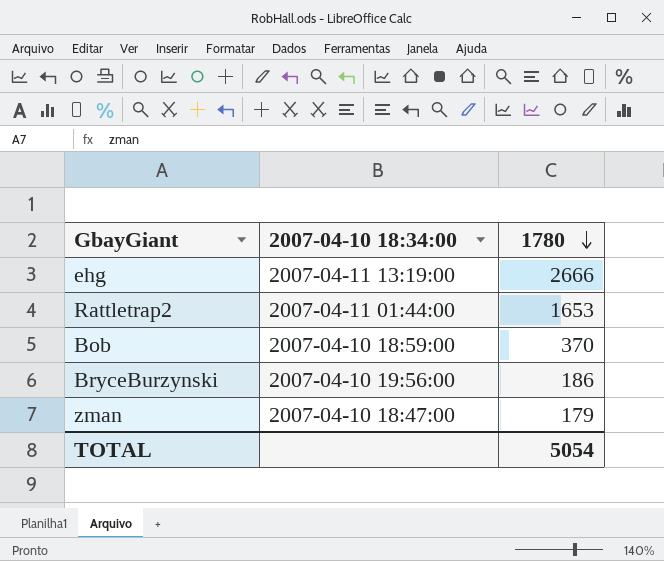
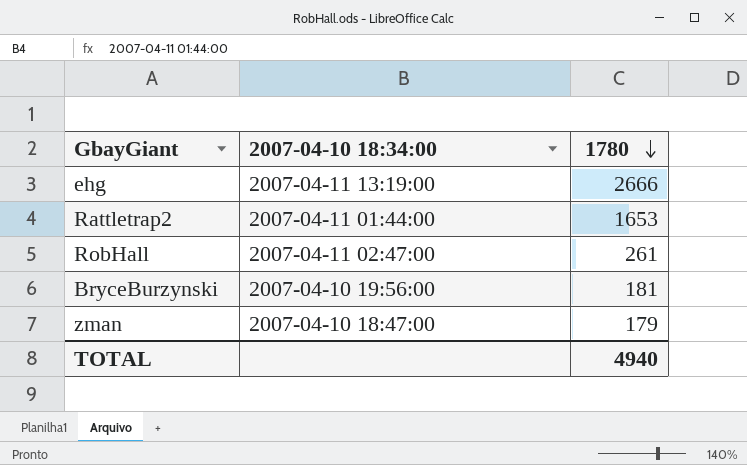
row Bob: 2007-04-10 18:59:00 | 370 -> none
row RobHall: none -> 2007-04-11 02:47:00 | 261
BryceBurzynski | 1780: 186 -> 181
TOTAL | 1780: 5054 -> 4940

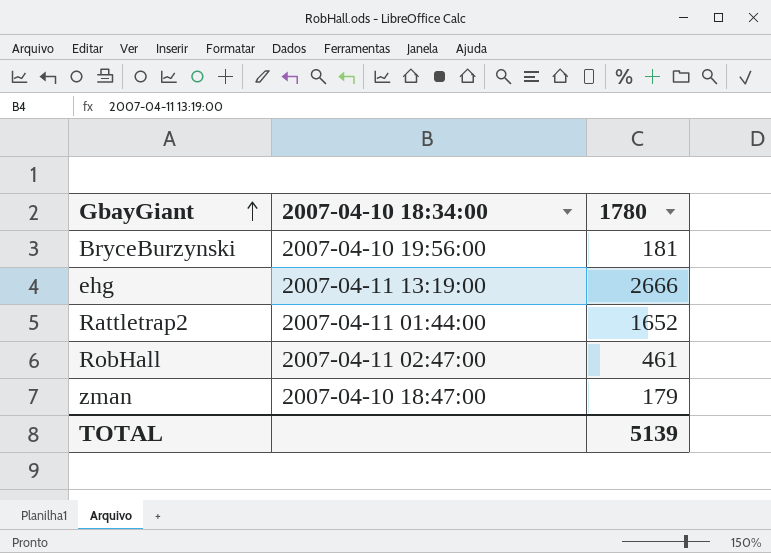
row order: 1780 descending -> GbayGiant ascending
Rattletrap2 | 1780: 1653 -> 1652
RobHall | 1780: 261 -> 461
TOTAL | 1780: 4940 -> 5139

